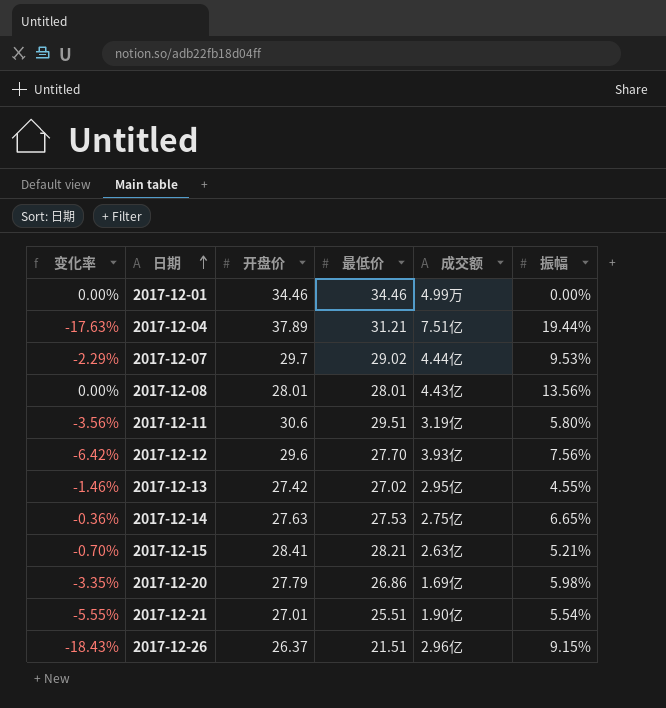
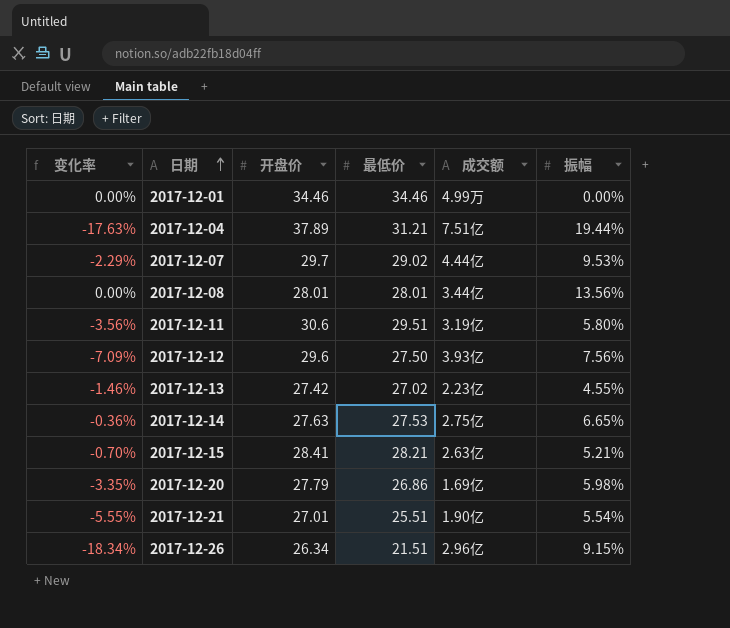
2017-12-08 | 成交额: 4.43亿 -> 3.44亿
2017-12-12 | 变化率: -6.42% -> -7.09%
2017-12-12 | 最低价: 27.70 -> 27.50
2017-12-13 | 成交额: 2.95亿 -> 2.23亿
2017-12-26 | 变化率: -18.43% -> -18.34%
2017-12-26 | 开盘价: 26.37 -> 26.34

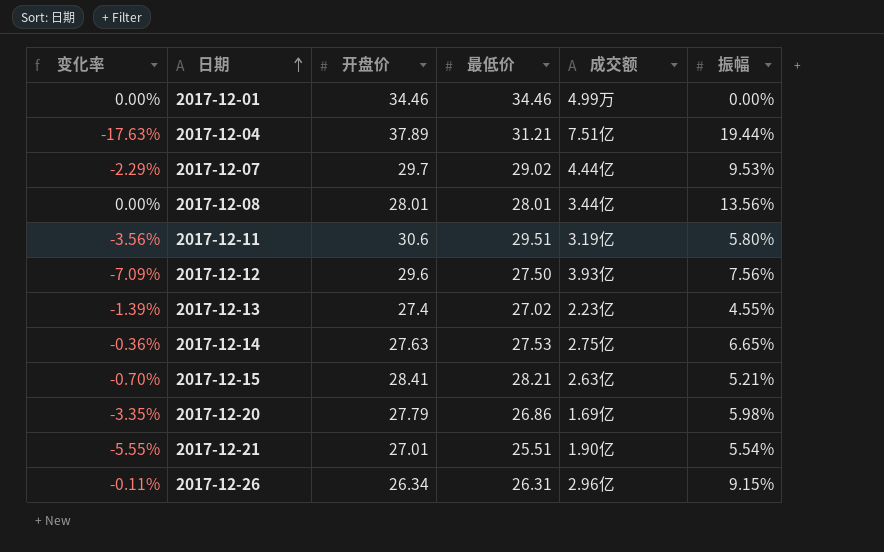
2017-12-13 | 变化率: -1.46% -> -1.39%
2017-12-13 | 开盘价: 27.42 -> 27.4
2017-12-26 | 变化率: -18.34% -> -0.11%
2017-12-26 | 最低价: 21.51 -> 26.31

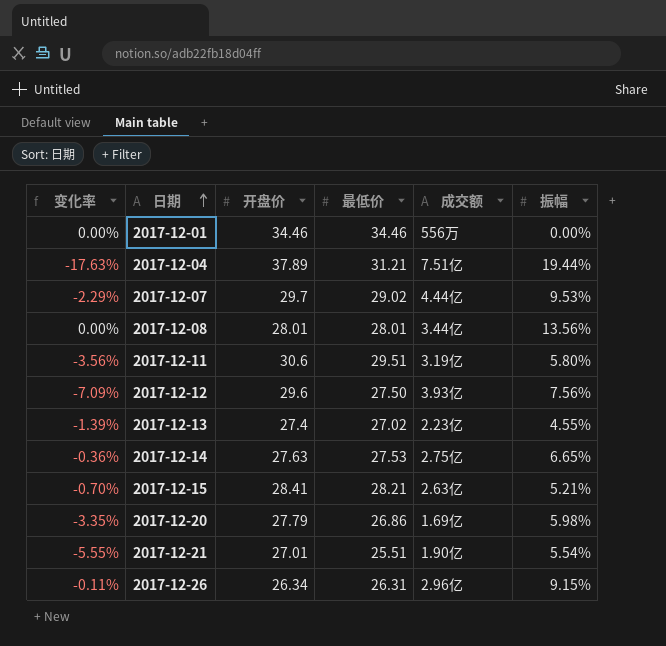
2017-12-01 | 成交额: 4.99万 -> 556万

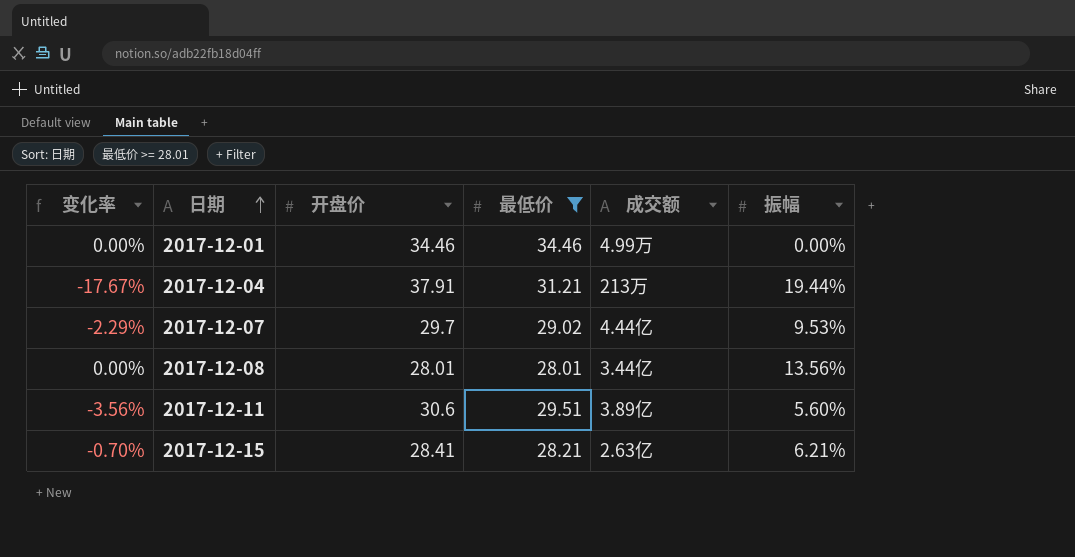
filter: none -> 最低价 >= 28.01
2017-12-01 | 成交额: 556万 -> 4.99万
2017-12-04 | 变化率: -17.63% -> -17.67%
2017-12-04 | 开盘价: 37.89 -> 37.91
2017-12-04 | 成交额: 7.51亿 -> 213万
2017-12-11 | 成交额: 3.19亿 -> 3.89亿
2017-12-11 | 振幅: 5.80% -> 5.60%
2017-12-15 | 振幅: 5.21% -> 6.21%

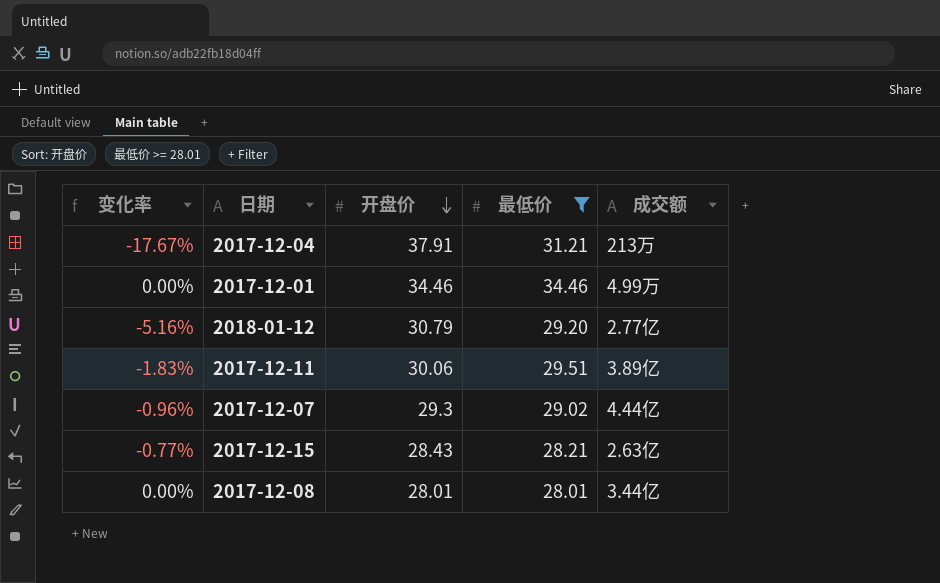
row order: 日期 ascending -> 开盘价 descending
column 振幅 | position: 6 -> none
row 2018-01-12: none -> -5.16% | 30.79 | 29.20 | 2.77亿
2017-12-11 | 变化率: -3.56% -> -1.83%
2017-12-11 | 开盘价: 30.6 -> 30.06
2017-12-07 | 变化率: -2.29% -> -0.96%
2017-12-07 | 开盘价: 29.7 -> 29.3
2017-12-15 | 变化率: -0.70% -> -0.77%
2017-12-15 | 开盘价: 28.41 -> 28.43

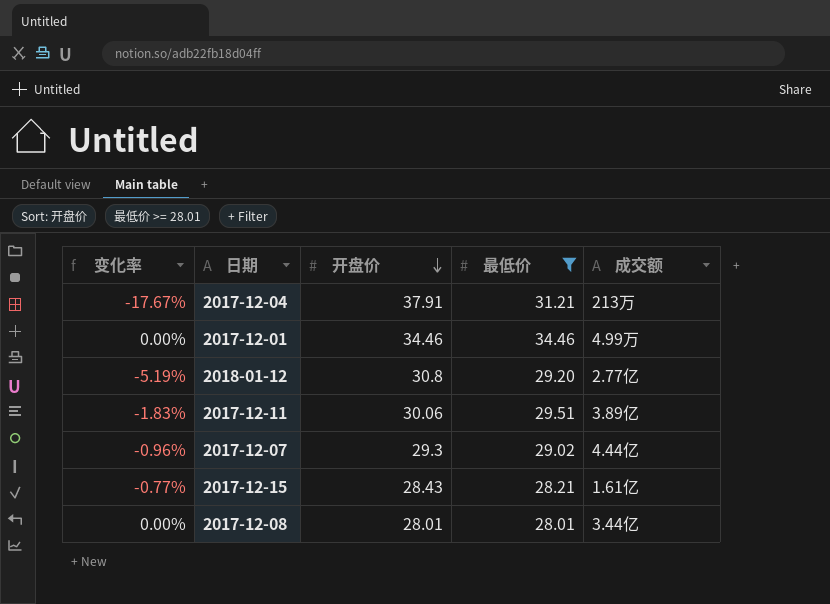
2018-01-12 | 变化率: -5.16% -> -5.19%
2018-01-12 | 开盘价: 30.79 -> 30.8
2017-12-15 | 成交额: 2.63亿 -> 1.61亿

